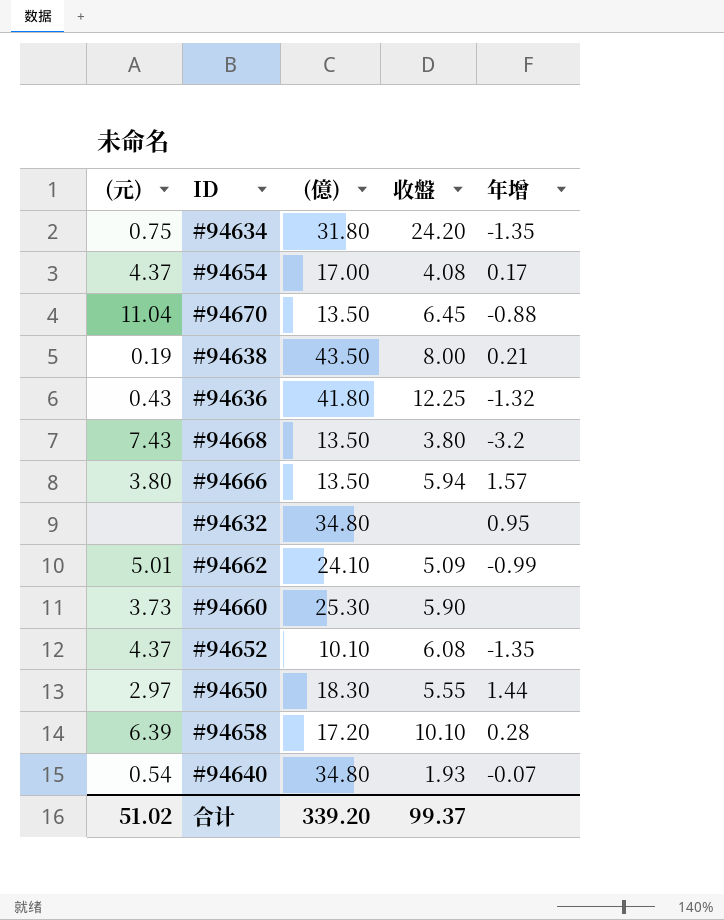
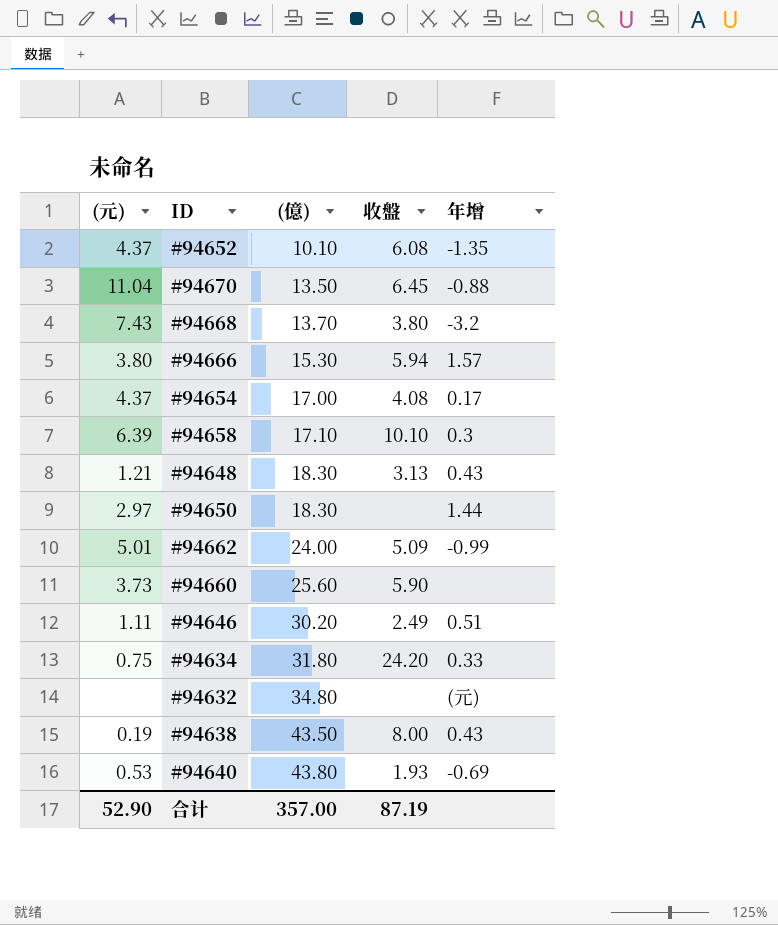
row order: none -> (億) ascending
row #94636: 0.43 | 41.80 | 12.25 | -1.32 -> none
#94668 | (億): 13.50 -> 13.70
#94666 | (億): 13.50 -> 15.30
#94658 | (億): 17.20 -> 17.10
#94658 | 年增: 0.28 -> 0.3
row #94648: none -> 1.21 | 18.30 | 3.13 | 0.43
#94650 | 收盤: 5.55 -> none
#94662 | (億): 24.10 -> 24.00
#94660 | (億): 25.30 -> 25.60
row #94646: none -> 1.11 | 30.20 | 2.49 | 0.51
#94634 | 年增: -1.35 -> 0.33
#94632 | 年增: 0.95 -> (元)
#94638 | 年增: 0.21 -> 0.43
#94640 | (元): 0.54 -> 0.53
#94640 | (億): 34.80 -> 43.80
#94640 | 年增: -0.07 -> -0.69
合计 | (元): 51.02 -> 52.90
合计 | (億): 339.20 -> 357.00
合计 | 收盤: 99.37 -> 87.19

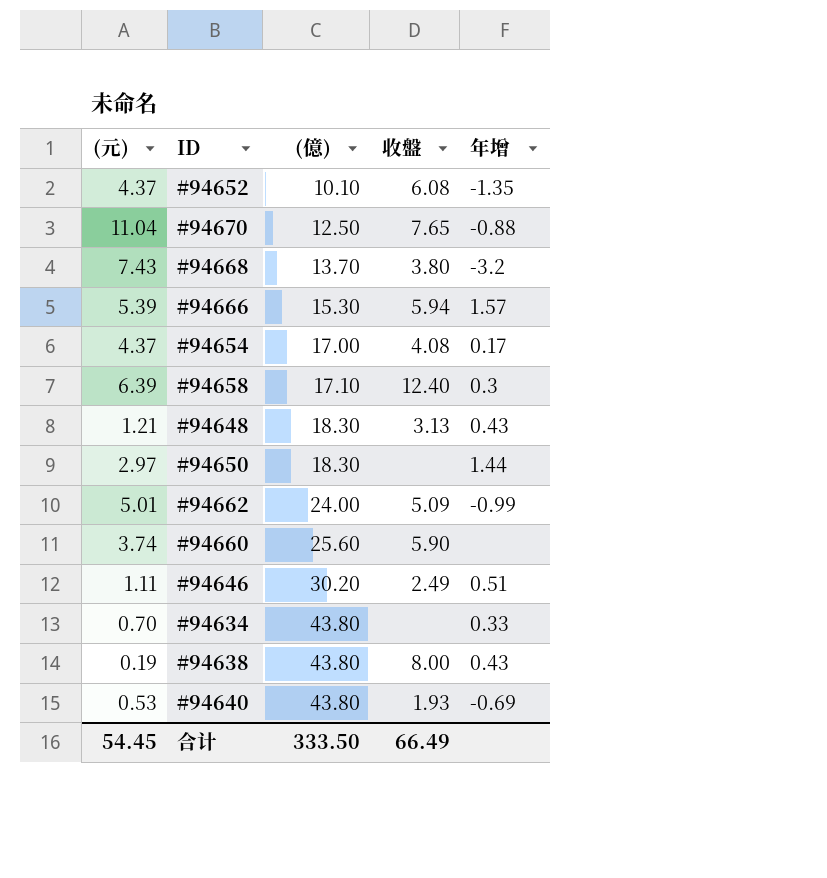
row #94632: none | 34.80 | none | (元) -> none
#94670 | (億): 13.50 -> 12.50
#94670 | 收盤: 6.45 -> 7.65
#94666 | (元): 3.80 -> 5.39
#94658 | 收盤: 10.10 -> 12.40
#94660 | (元): 3.73 -> 3.74
#94634 | (元): 0.75 -> 0.70
#94634 | (億): 31.80 -> 43.80
#94634 | 收盤: 24.20 -> none
#94638 | (億): 43.50 -> 43.80
合计 | (元): 52.90 -> 54.45
合计 | (億): 357.00 -> 333.50
合计 | 收盤: 87.19 -> 66.49

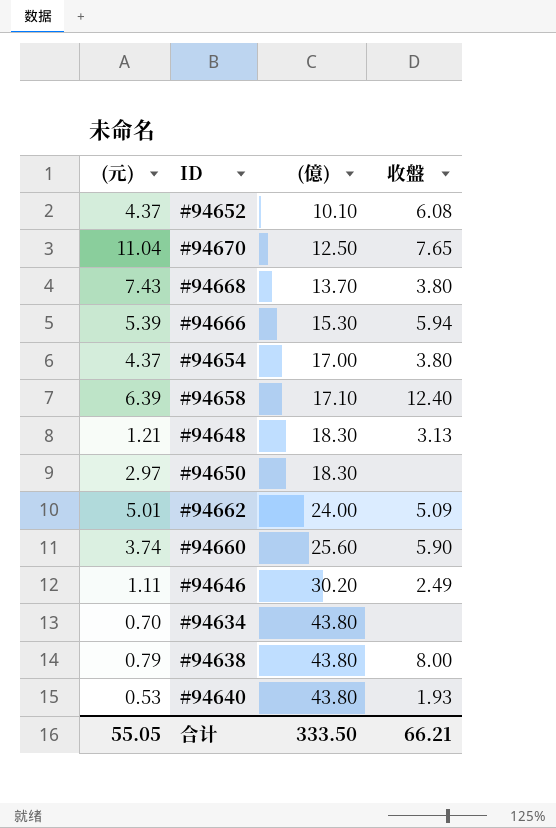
column 年增 | position: 5 -> none
#94654 | 收盤: 4.08 -> 3.80
#94638 | (元): 0.19 -> 0.79
合计 | (元): 54.45 -> 55.05
合计 | 收盤: 66.49 -> 66.21

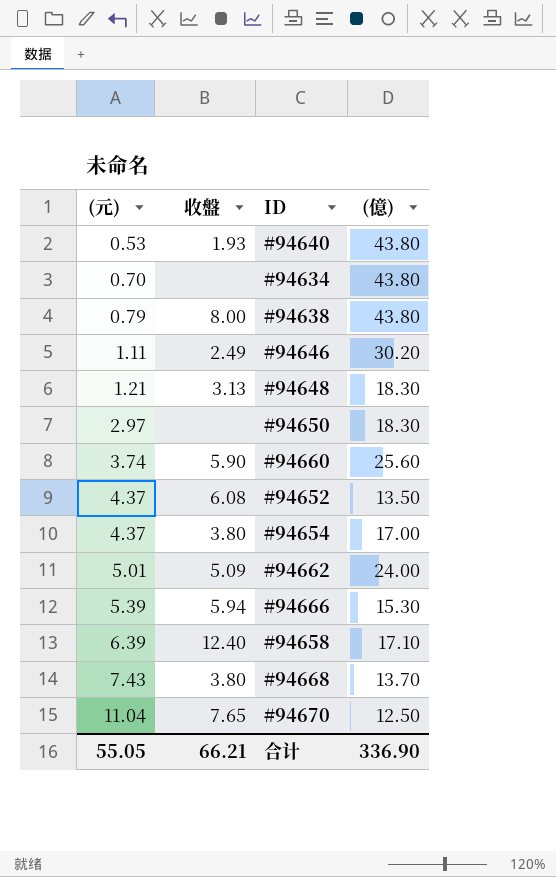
row order: (億) ascending -> (元) ascending
column 收盤 | position: 4 -> 2
#94652 | (億): 10.10 -> 13.50
合计 | (億): 333.50 -> 336.90

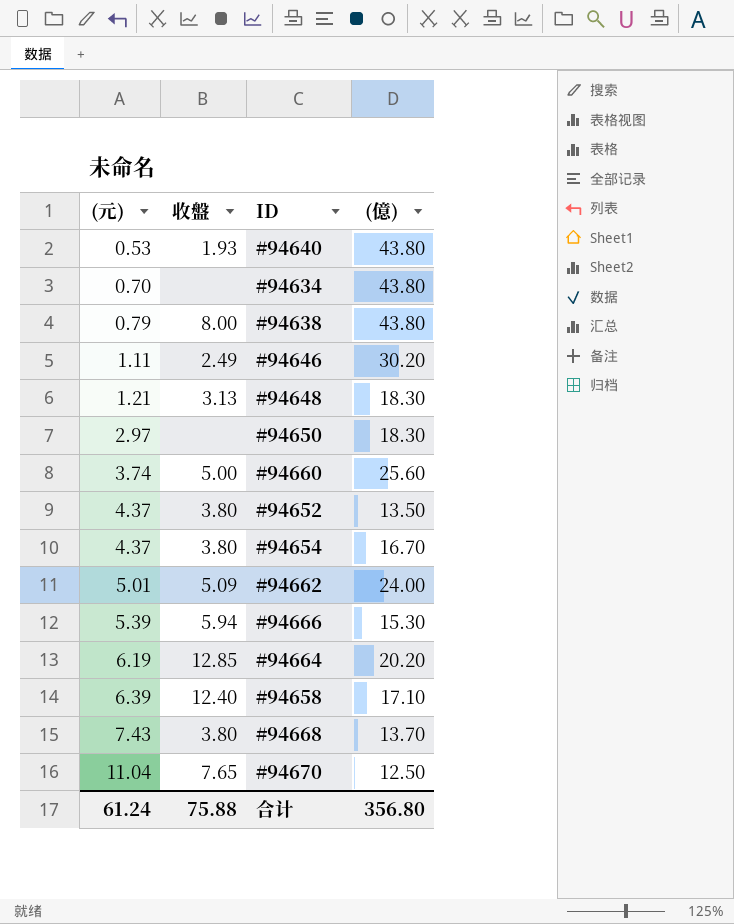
#94660 | 收盤: 5.90 -> 5.00
#94652 | 收盤: 6.08 -> 3.80
#94654 | (億): 17.00 -> 16.70
row #94664: none -> 6.19 | 12.85 | 20.20
合计 | (元): 55.05 -> 61.24
合计 | 收盤: 66.21 -> 75.88
合计 | (億): 336.90 -> 356.80

